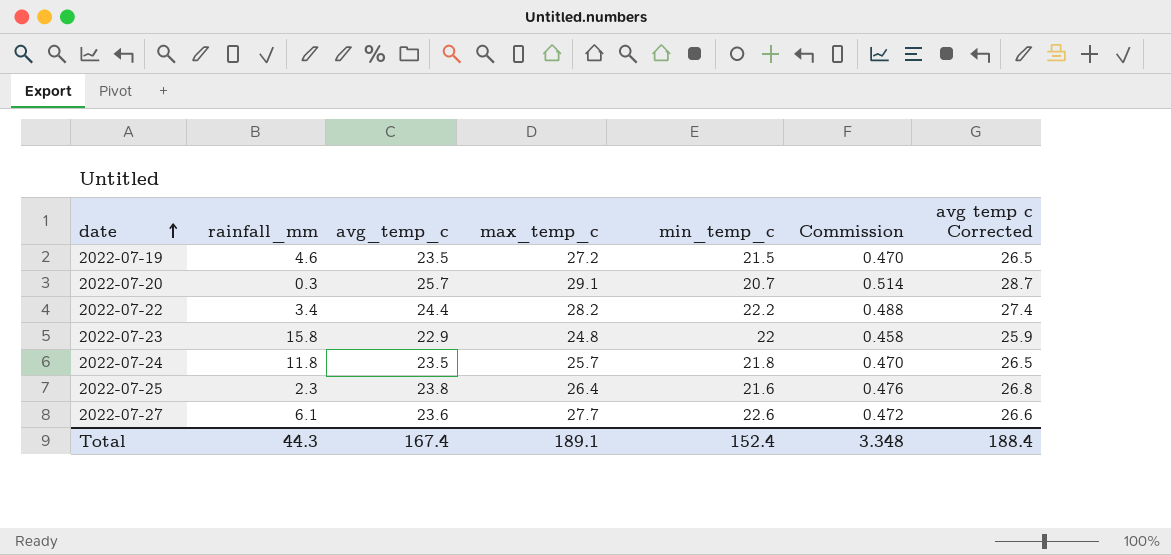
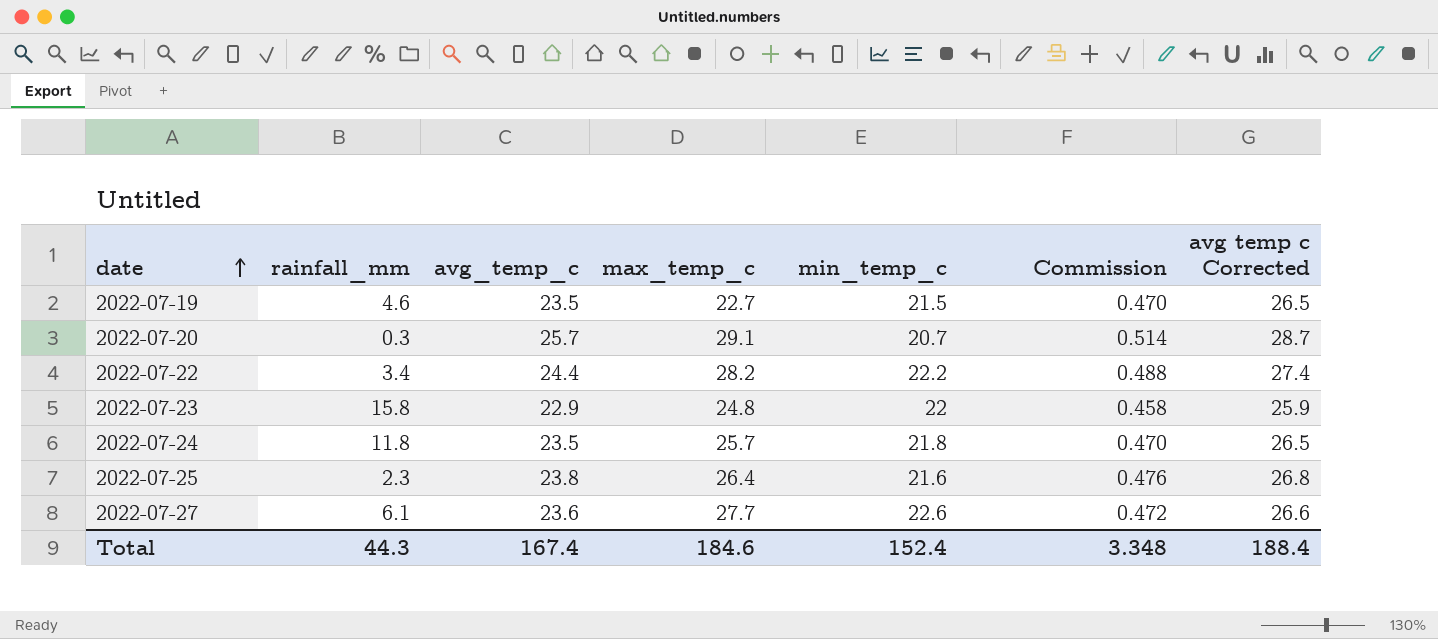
2022-07-19 | max_temp_c: 27.2 -> 22.7
Total | max_temp_c: 189.1 -> 184.6

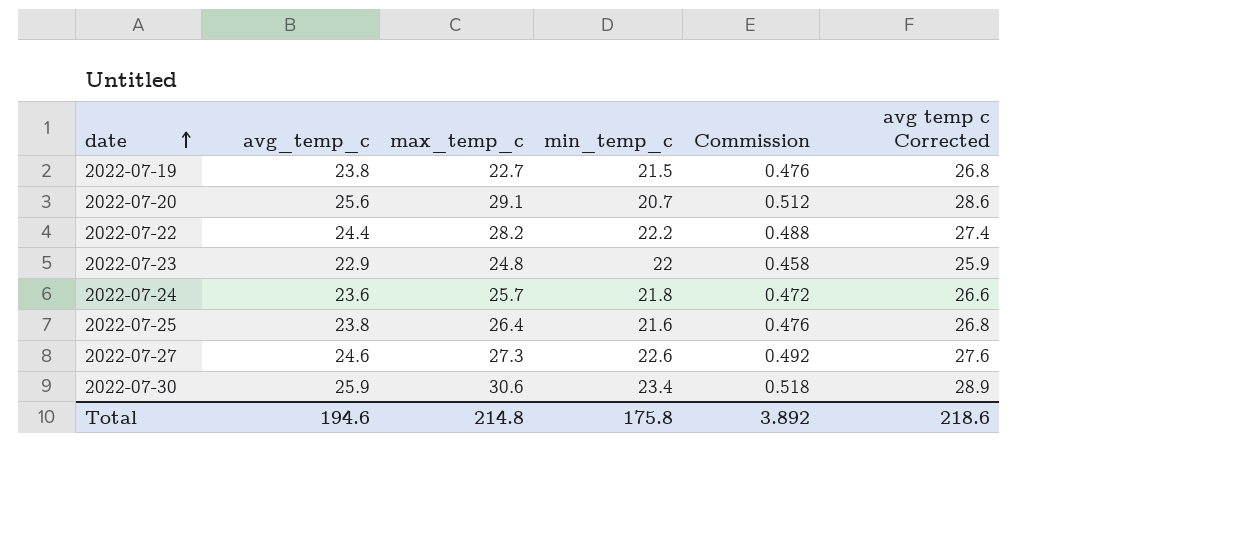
column rainfall_mm | position: 2 -> none
2022-07-19 | avg_temp_c: 23.5 -> 23.8
2022-07-19 | Commission: 0.470 -> 0.476
2022-07-19 | avg temp c Corrected: 26.5 -> 26.8
2022-07-20 | avg_temp_c: 25.7 -> 25.6
2022-07-20 | Commission: 0.514 -> 0.512
2022-07-20 | avg temp c Corrected: 28.7 -> 28.6
2022-07-24 | avg_temp_c: 23.5 -> 23.6
2022-07-24 | Commission: 0.470 -> 0.472
2022-07-24 | avg temp c Corrected: 26.5 -> 26.6
2022-07-27 | avg_temp_c: 23.6 -> 24.6
2022-07-27 | max_temp_c: 27.7 -> 27.3
2022-07-27 | Commission: 0.472 -> 0.492
2022-07-27 | avg temp c Corrected: 26.6 -> 27.6
row 2022-07-30: none -> 25.9 | 30.6 | 23.4 | 0.518 | 28.9
Total | avg_temp_c: 167.4 -> 194.6
Total | max_temp_c: 184.6 -> 214.8
Total | min_temp_c: 152.4 -> 175.8
Total | Commission: 3.348 -> 3.892
Total | avg temp c Corrected: 188.4 -> 218.6

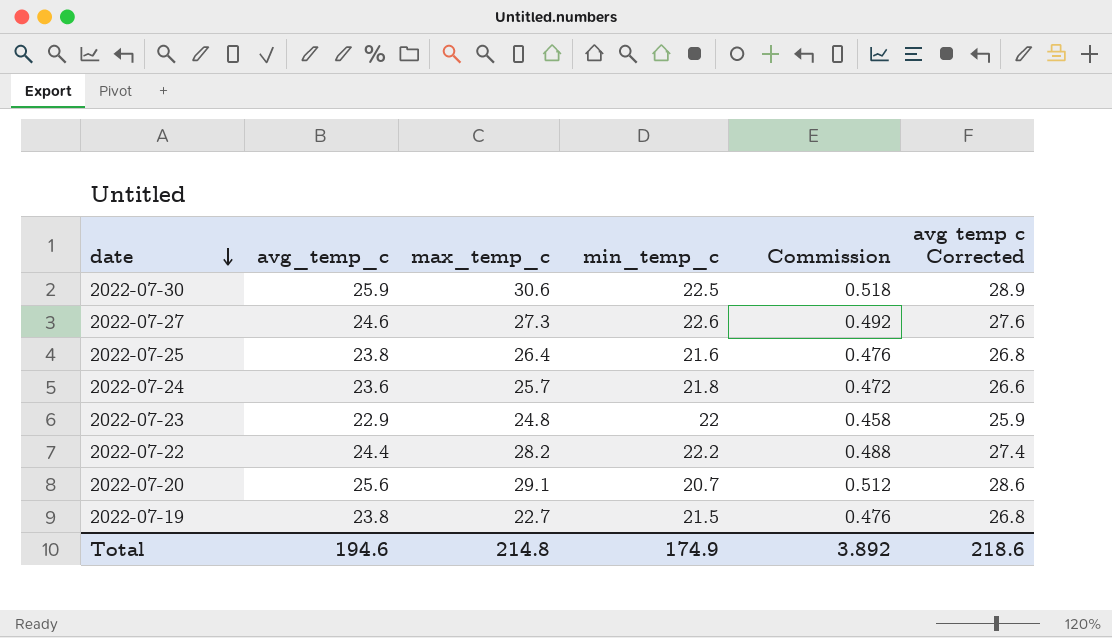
row order: date ascending -> date descending
2022-07-30 | min_temp_c: 23.4 -> 22.5
Total | min_temp_c: 175.8 -> 174.9

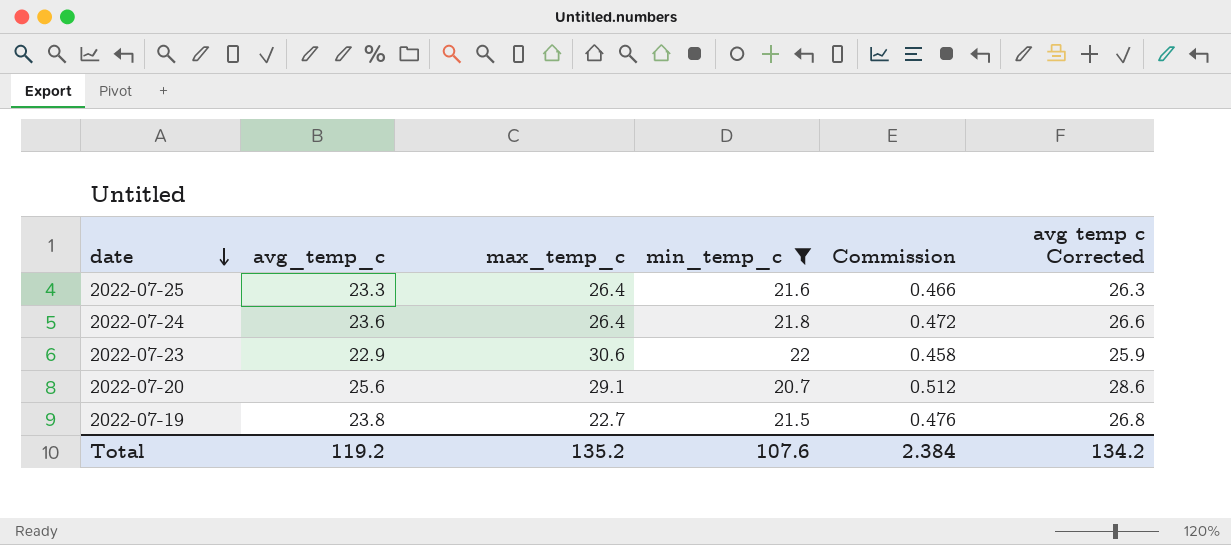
filter: none -> min_temp_c <= 22
2022-07-25 | avg_temp_c: 23.8 -> 23.3
2022-07-25 | Commission: 0.476 -> 0.466
2022-07-25 | avg temp c Corrected: 26.8 -> 26.3
2022-07-24 | max_temp_c: 25.7 -> 26.4
2022-07-23 | max_temp_c: 24.8 -> 30.6
Total | avg_temp_c: 194.6 -> 119.2
Total | max_temp_c: 214.8 -> 135.2
Total | min_temp_c: 174.9 -> 107.6
Total | Commission: 3.892 -> 2.384
Total | avg temp c Corrected: 218.6 -> 134.2

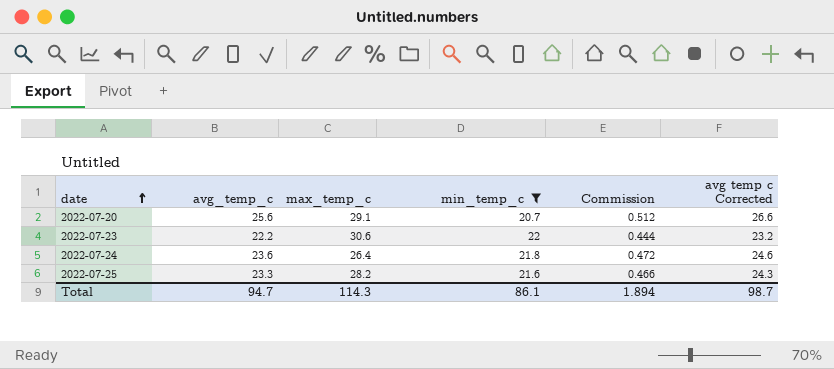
row order: date descending -> date ascending
column avg temp c Corrected | formula: [avg_temp_c] + 3 -> [avg_temp_c] + 1
row 2022-07-19: 23.8 | 22.7 | 21.5 | 0.476 | 26.8 -> none
2022-07-23 | avg_temp_c: 22.9 -> 22.2
2022-07-23 | Commission: 0.458 -> 0.444
2022-07-25 | max_temp_c: 26.4 -> 28.2
Total | avg_temp_c: 119.2 -> 94.7
Total | max_temp_c: 135.2 -> 114.3
Total | min_temp_c: 107.6 -> 86.1
Total | Commission: 2.384 -> 1.894
Total | avg temp c Corrected: 134.2 -> 98.7

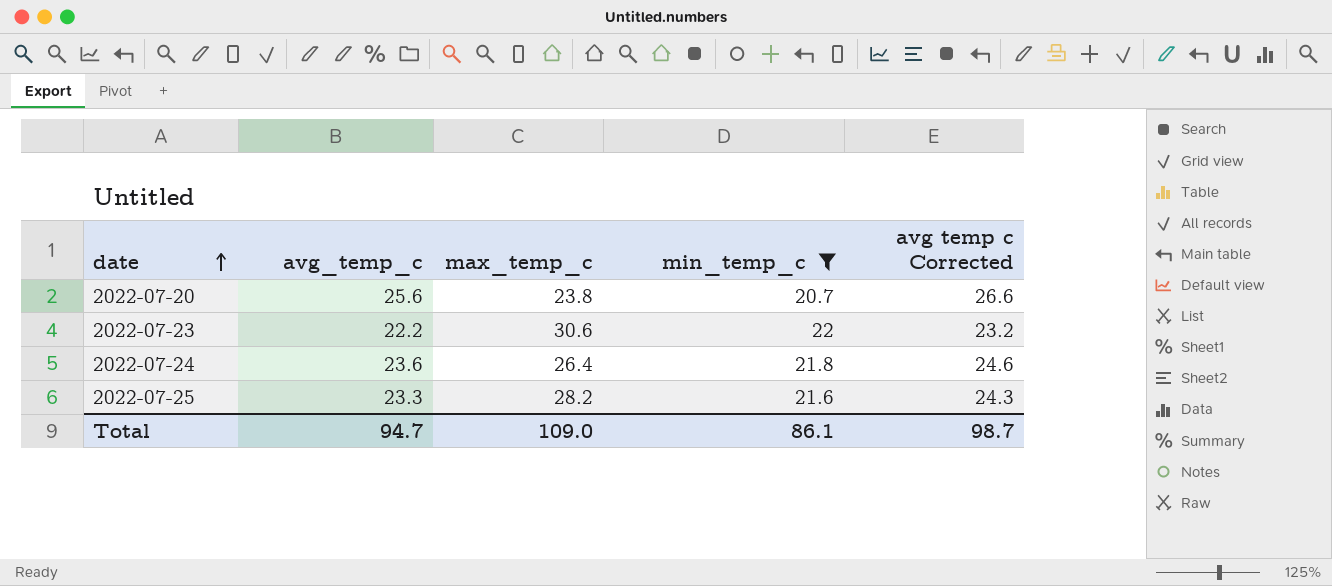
column Commission | formula: [avg_temp_c] * 0.02 -> none
2022-07-20 | max_temp_c: 29.1 -> 23.8
Total | max_temp_c: 114.3 -> 109.0

